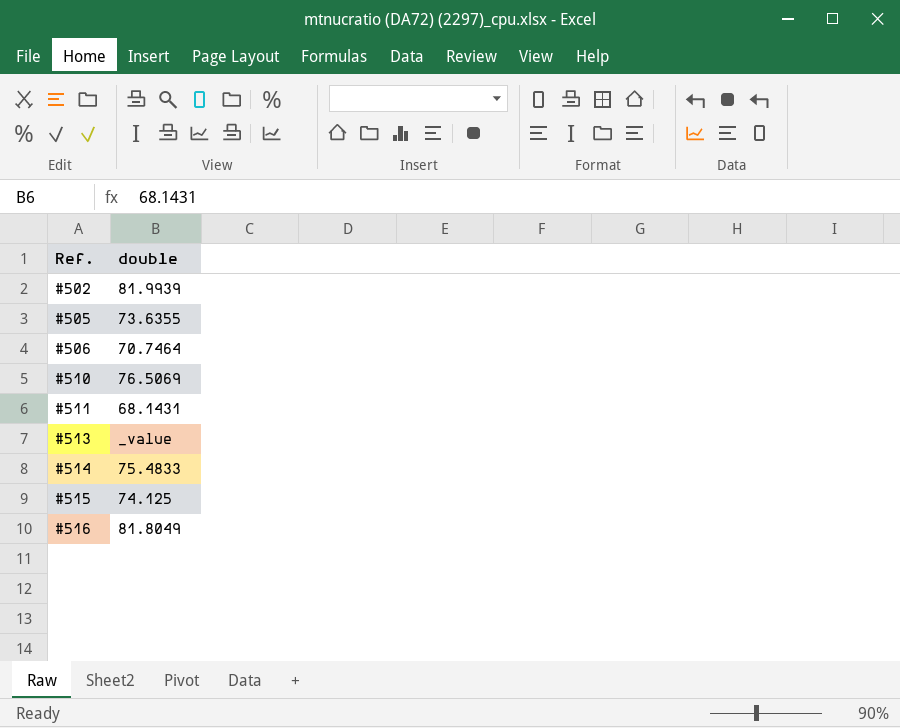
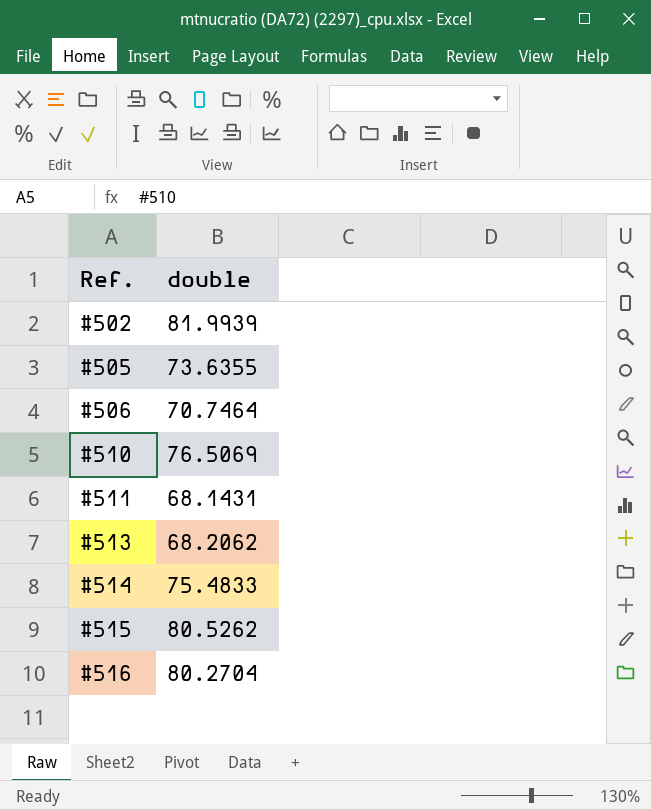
#513 | double: _value -> 68.2062
#515 | double: 74.125 -> 80.5262
#516 | double: 81.8049 -> 80.2704

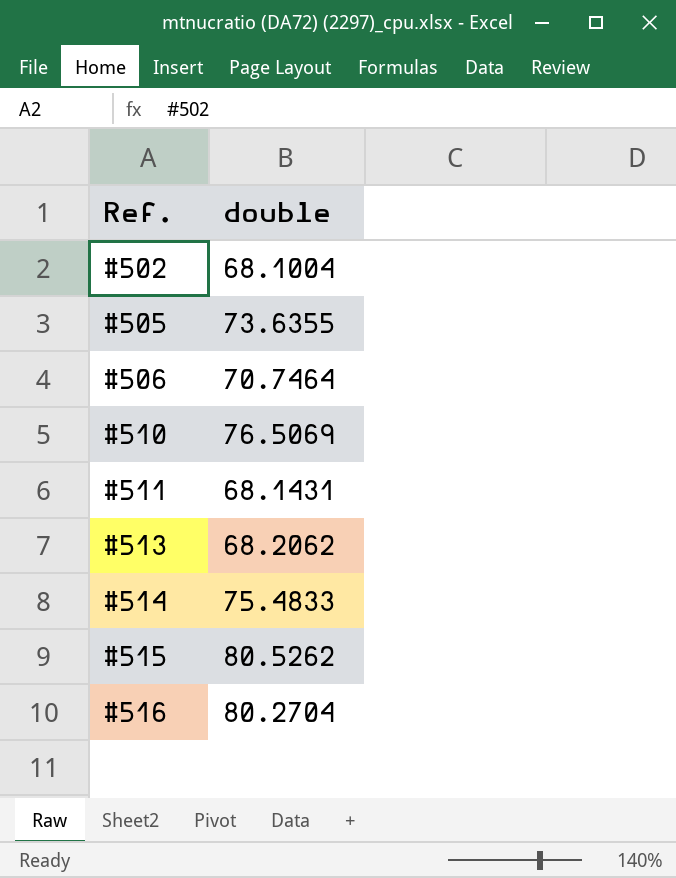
#502 | double: 81.9939 -> 68.1004

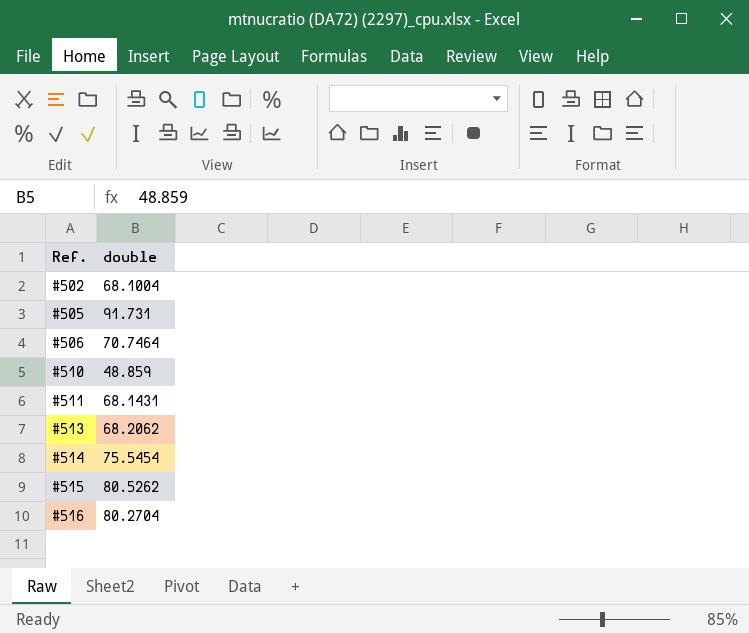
#505 | double: 73.6355 -> 91.731
#510 | double: 76.5069 -> 48.859
#514 | double: 75.4833 -> 75.5454

